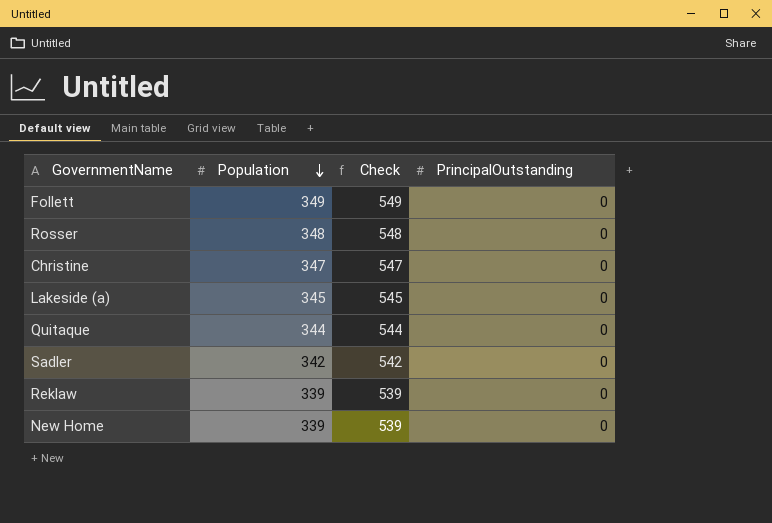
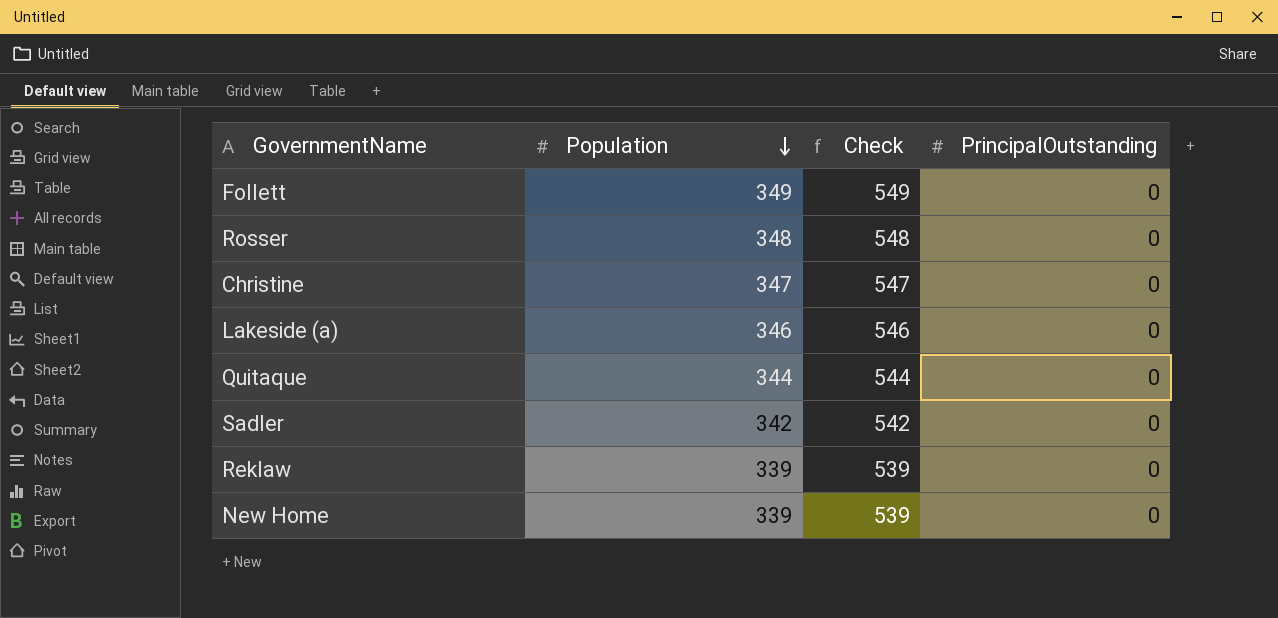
Lakeside (a) | Population: 345 -> 346
Lakeside (a) | Check: 545 -> 546

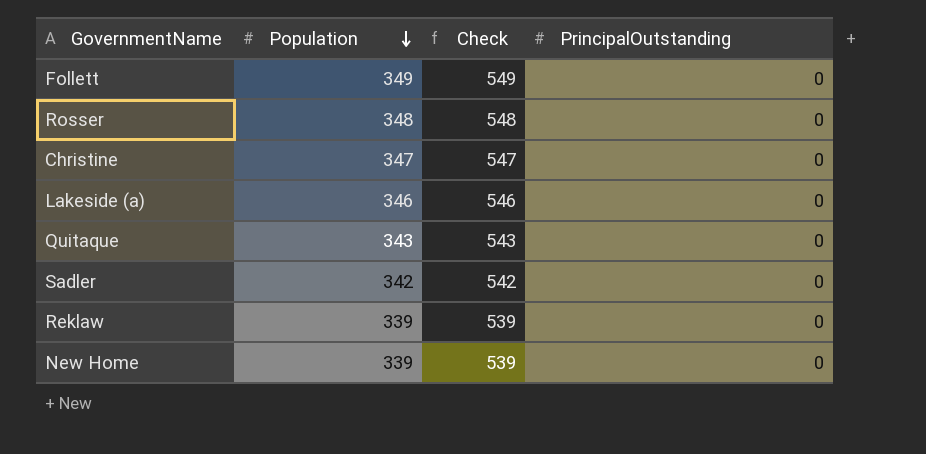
Quitaque | Population: 344 -> 343
Quitaque | Check: 544 -> 543

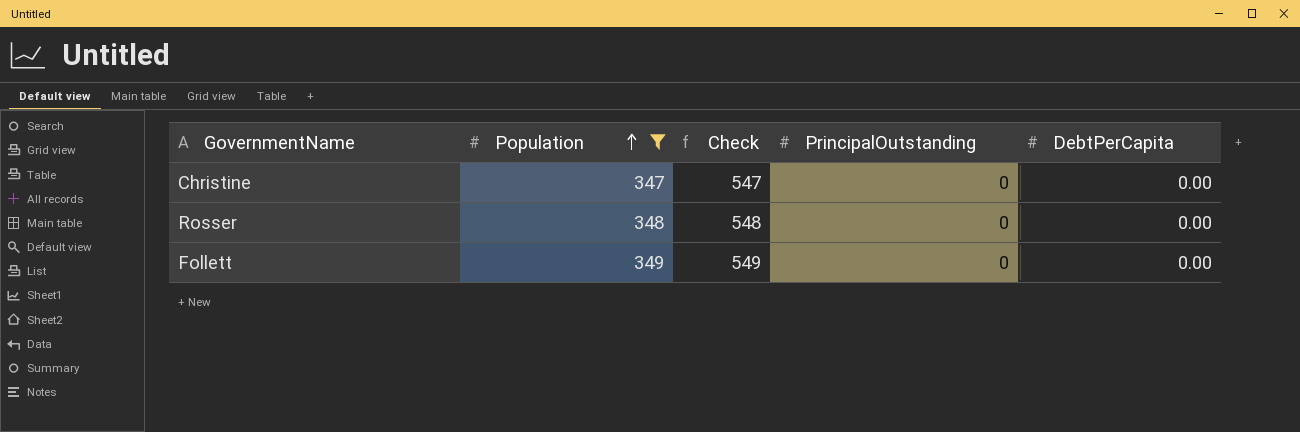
filter: none -> Population >= 347
row order: Population descending -> Population ascending
column DebtPerCapita | position: none -> 5

